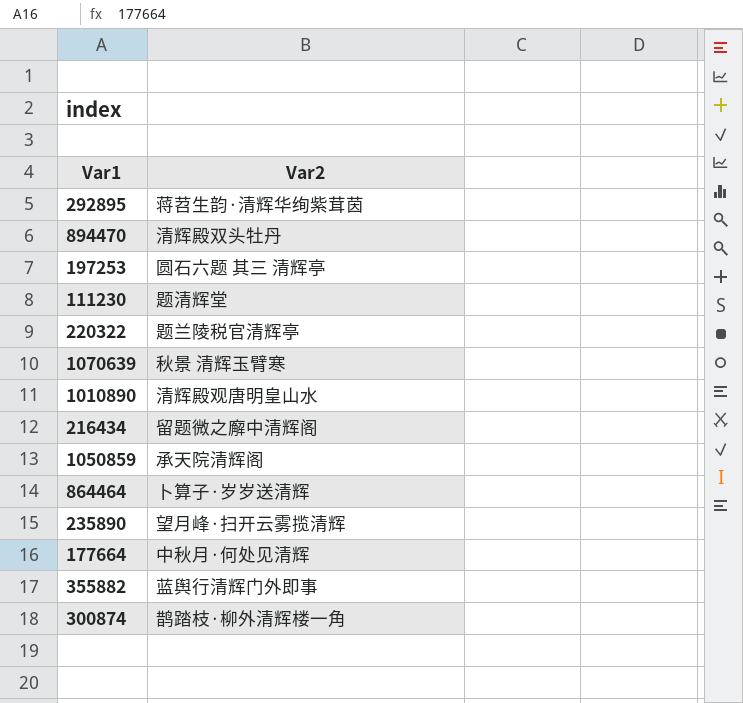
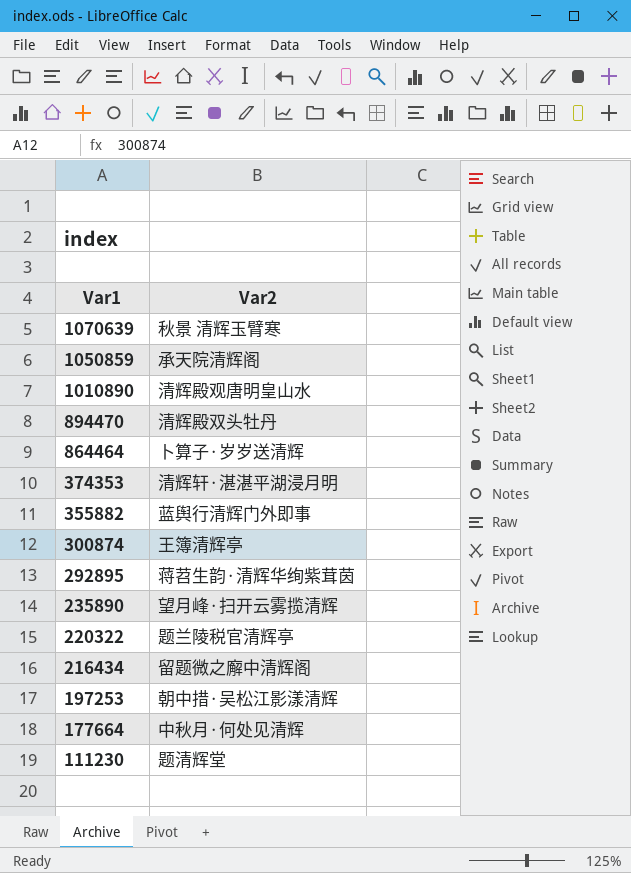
row order: none -> Var1 descending
row 374353: none -> 清辉轩·湛湛平湖浸月明
300874 | Var2: 鹊踏枝·柳外清辉楼一角 -> 王簿清辉亭
197253 | Var2: 圆石六题 其三 清辉亭 -> 朝中措·吴松江影漾清辉

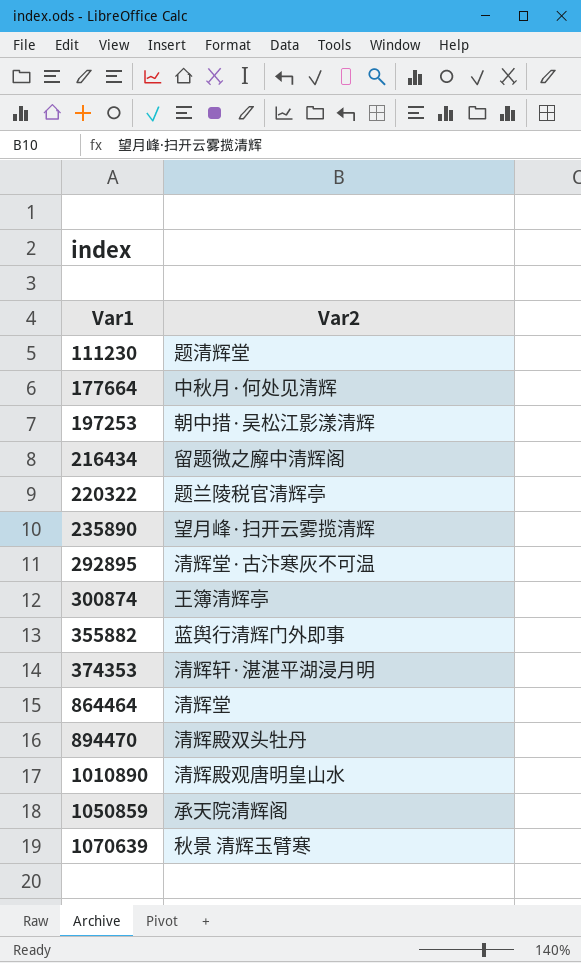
row order: Var1 descending -> Var1 ascending
292895 | Var2: 蒋苕生韵·清辉华绚紫茸茵 -> 清辉堂·古汴寒灰不可温
864464 | Var2: 卜算子·岁岁送清辉 -> 清辉堂

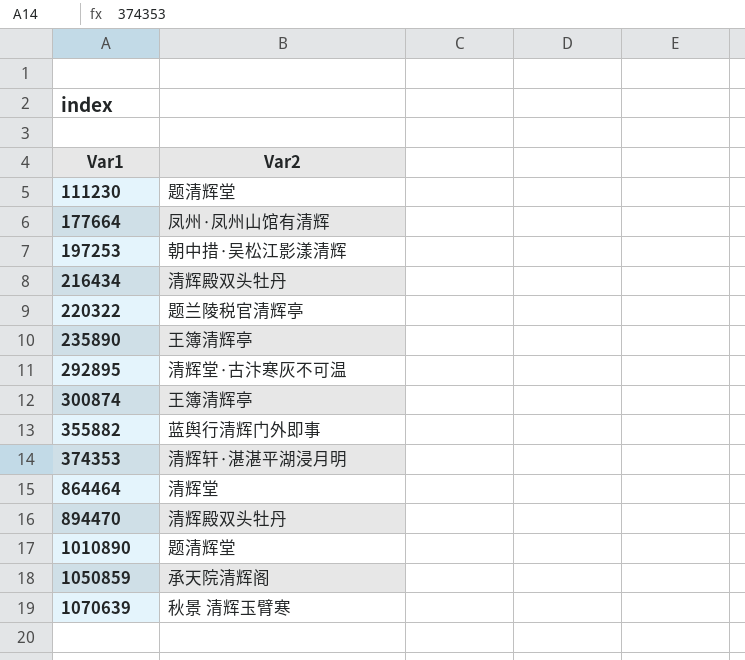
177664 | Var2: 中秋月·何处见清辉 -> 凤州·凤州山馆有清辉
216434 | Var2: 留题微之廨中清辉阁 -> 清辉殿双头牡丹
235890 | Var2: 望月峰·扫开云雾揽清辉 -> 王簿清辉亭
1010890 | Var2: 清辉殿观唐明皇山水 -> 题清辉堂

